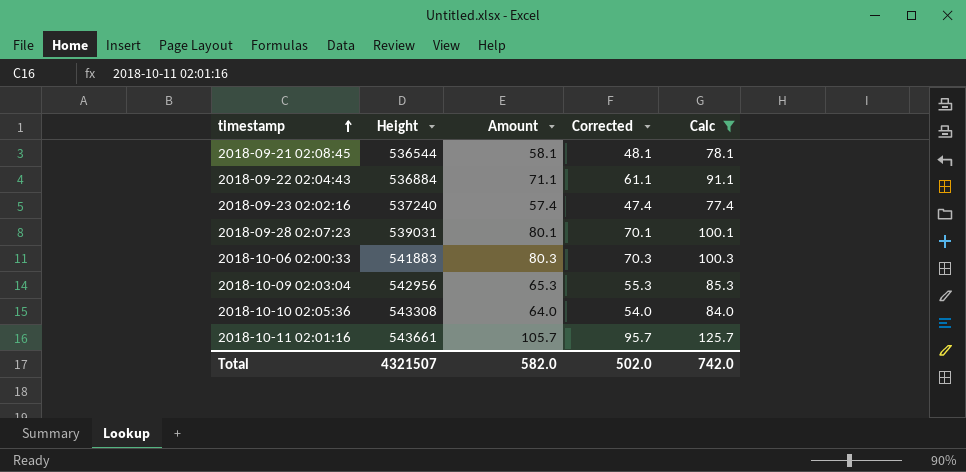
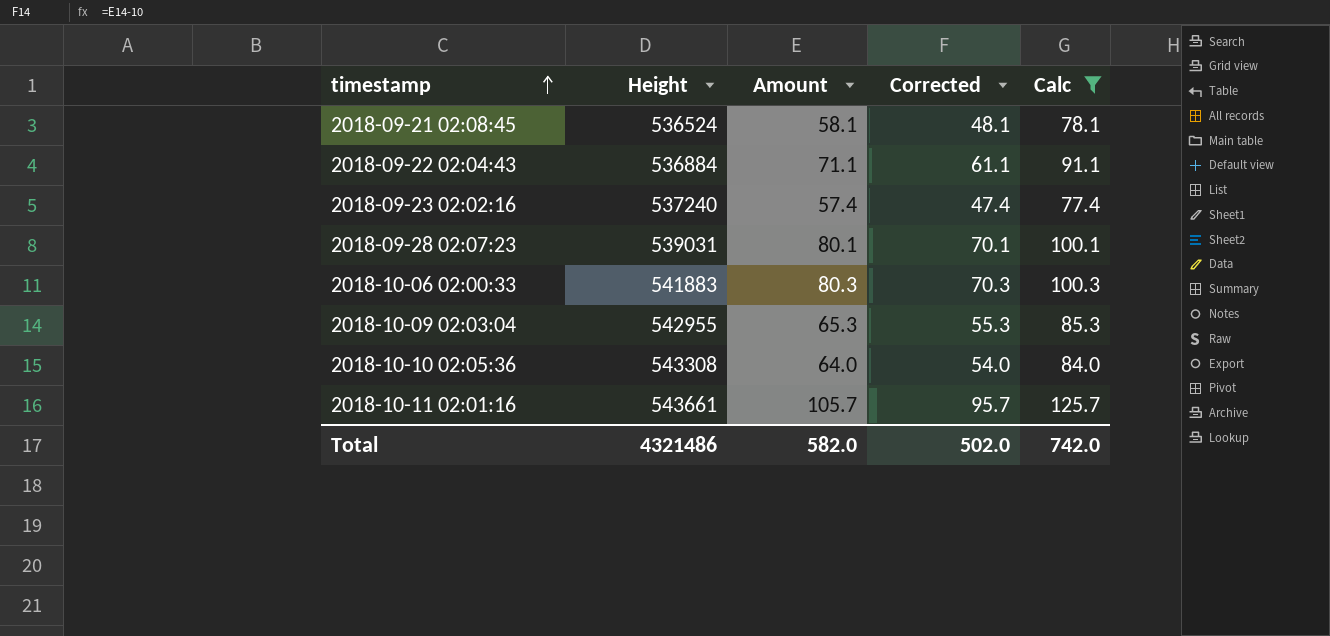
2018-09-21 02:08:45 | Height: 536544 -> 536524
2018-10-09 02:03:04 | Height: 542956 -> 542955
Total | Height: 4321507 -> 4321486

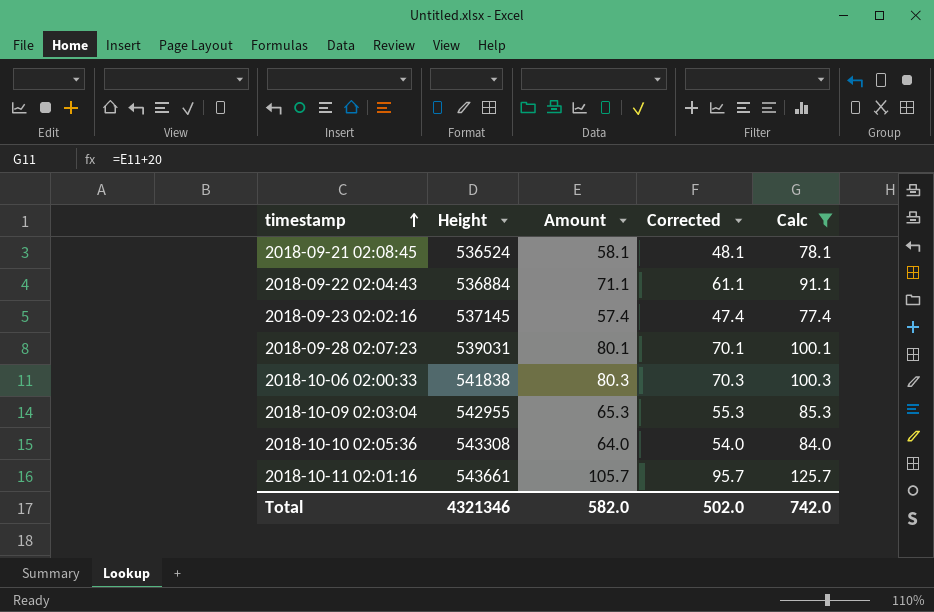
2018-09-23 02:02:16 | Height: 537240 -> 537145
2018-10-06 02:00:33 | Height: 541883 -> 541838
Total | Height: 4321486 -> 4321346

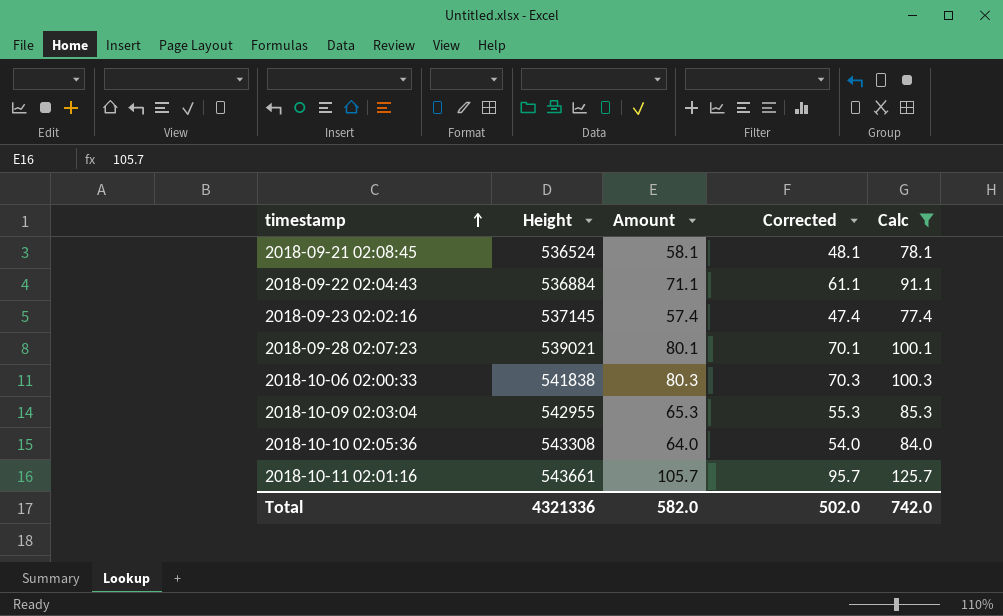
2018-09-28 02:07:23 | Height: 539031 -> 539021
Total | Height: 4321346 -> 4321336

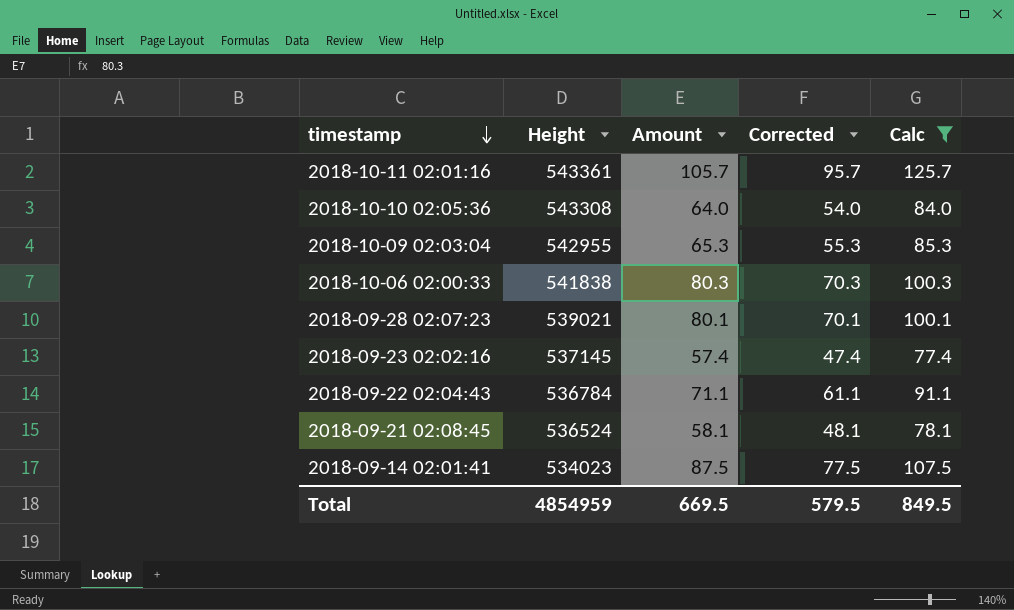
row order: timestamp ascending -> timestamp descending
2018-10-11 02:01:16 | Height: 543661 -> 543361
2018-09-22 02:04:43 | Height: 536884 -> 536784
row 2018-09-14 02:01:41: none -> 534023 | 87.5 | 77.5 | 107.5
Total | Height: 4321336 -> 4854959
Total | Amount: 582.0 -> 669.5
Total | Corrected: 502.0 -> 579.5
Total | Calc: 742.0 -> 849.5

